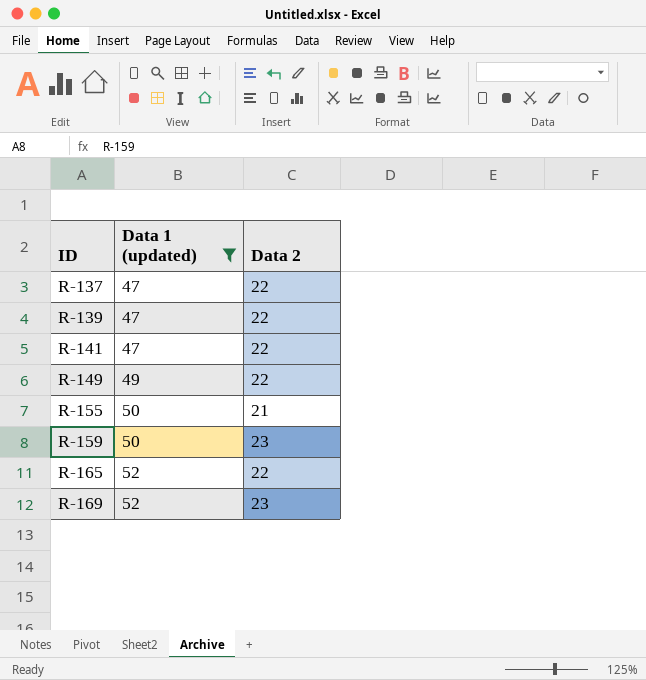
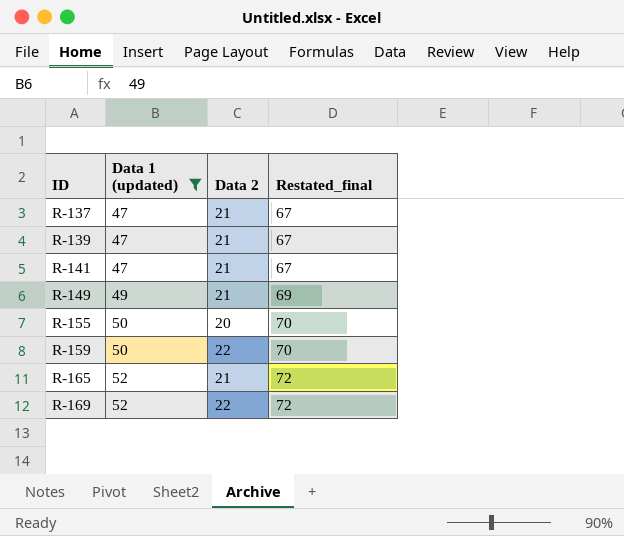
column Restated_final | formula: none -> [Data 1 (updated)] + 20
R-137 | Data 2: 22 -> 21
R-139 | Data 2: 22 -> 21
R-141 | Data 2: 22 -> 21
R-149 | Data 2: 22 -> 21
R-155 | Data 2: 21 -> 20
R-159 | Data 2: 23 -> 22
R-165 | Data 2: 22 -> 21
R-169 | Data 2: 23 -> 22

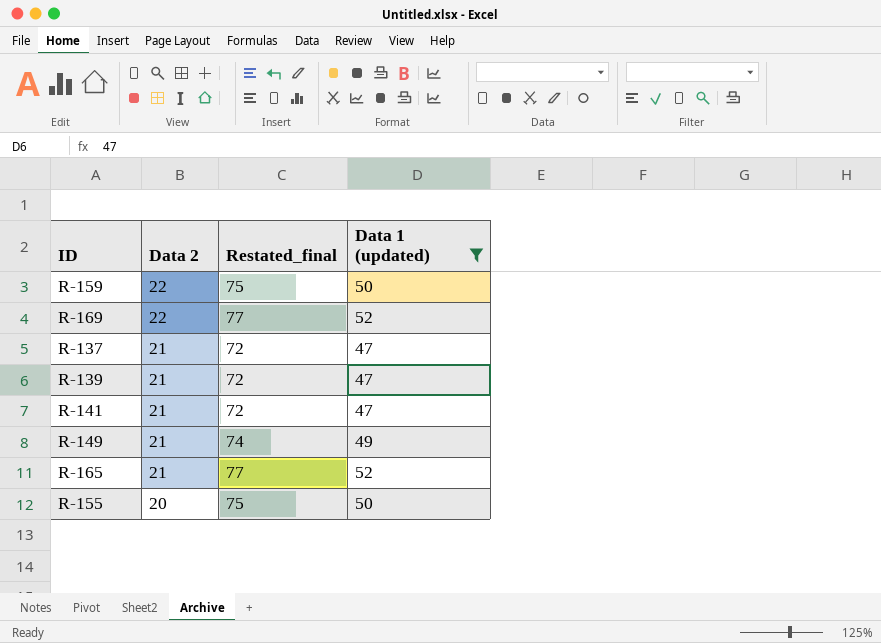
row order: ID ascending -> Data 2 descending
column Restated_final | formula: [Data 1 (updated)] + 20 -> [Data 1 (updated)] + 25
column Data 1 (updated) | position: 2 -> 4

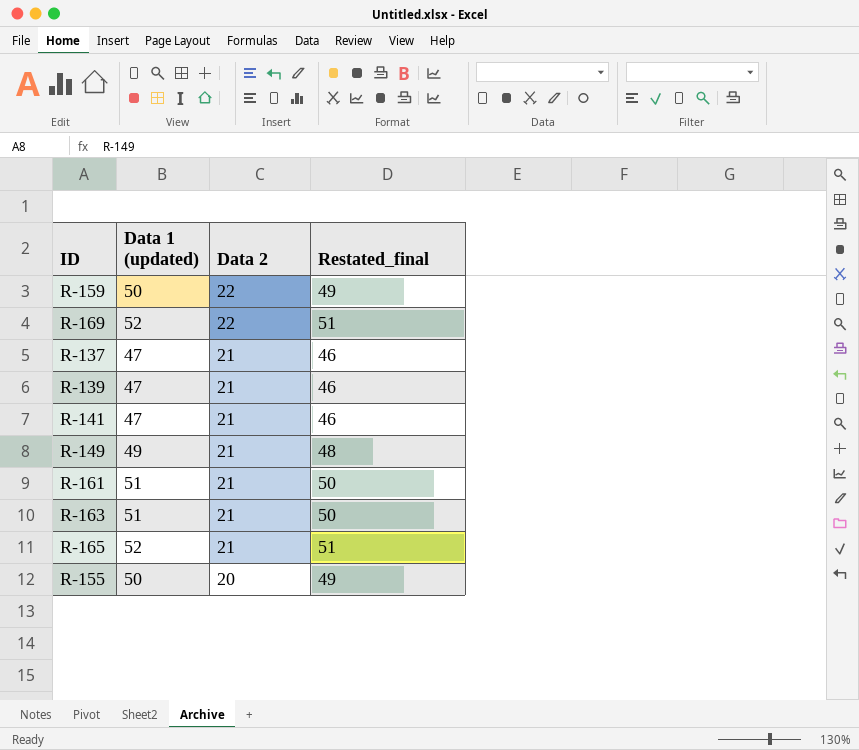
filter: Data 1 (updated) != 51 -> none
column Data 1 (updated) | position: 4 -> 2
column Restated_final | formula: [Data 1 (updated)] + 25 -> [Data 1 (updated)] - 1

